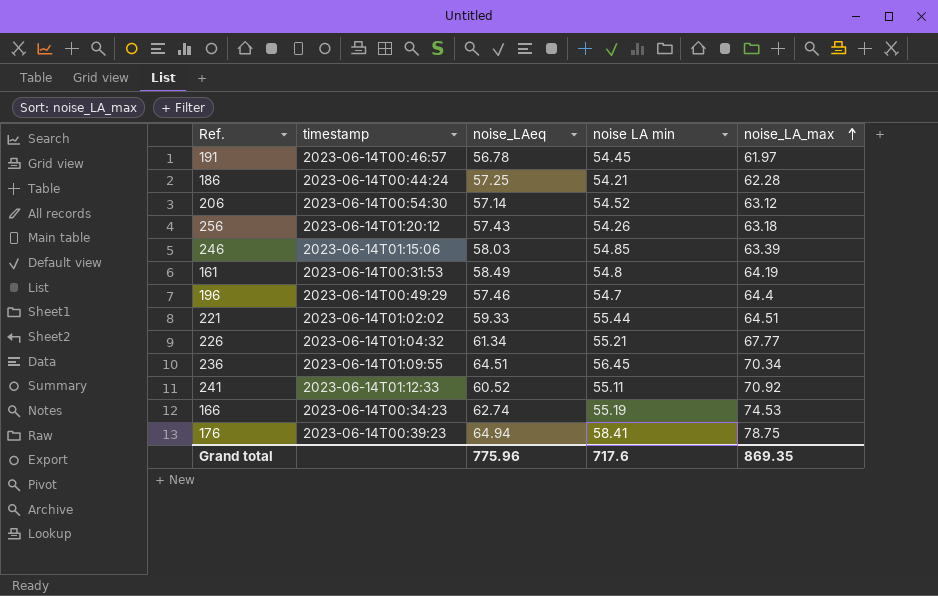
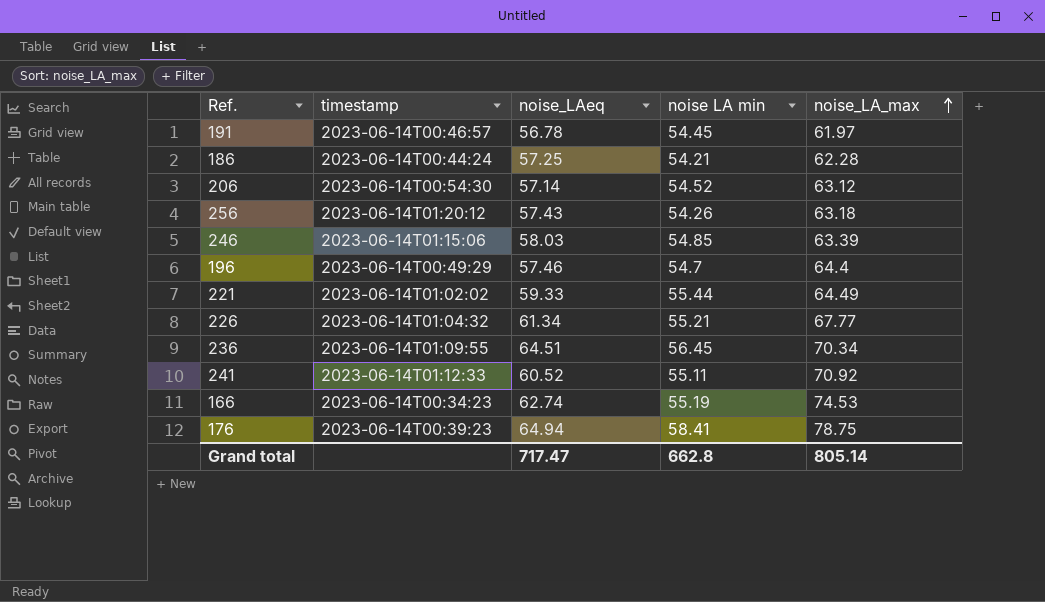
row 161: 2023-06-14T00:31:53 | 58.49 | 54.8 | 64.19 -> none
221 | noise_LA_max: 64.51 -> 64.49
Grand total | noise_LAeq: 775.96 -> 717.47
Grand total | noise LA min: 717.6 -> 662.8
Grand total | noise_LA_max: 869.35 -> 805.14

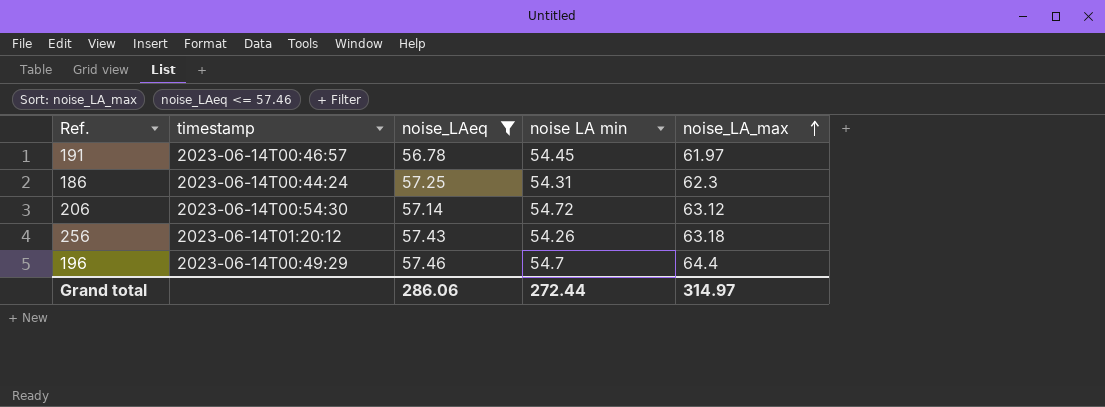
filter: none -> noise_LAeq <= 57.46
186 | noise LA min: 54.21 -> 54.31
186 | noise_LA_max: 62.28 -> 62.3
206 | noise LA min: 54.52 -> 54.72
Grand total | noise_LAeq: 717.47 -> 286.06
Grand total | noise LA min: 662.8 -> 272.44
Grand total | noise_LA_max: 805.14 -> 314.97

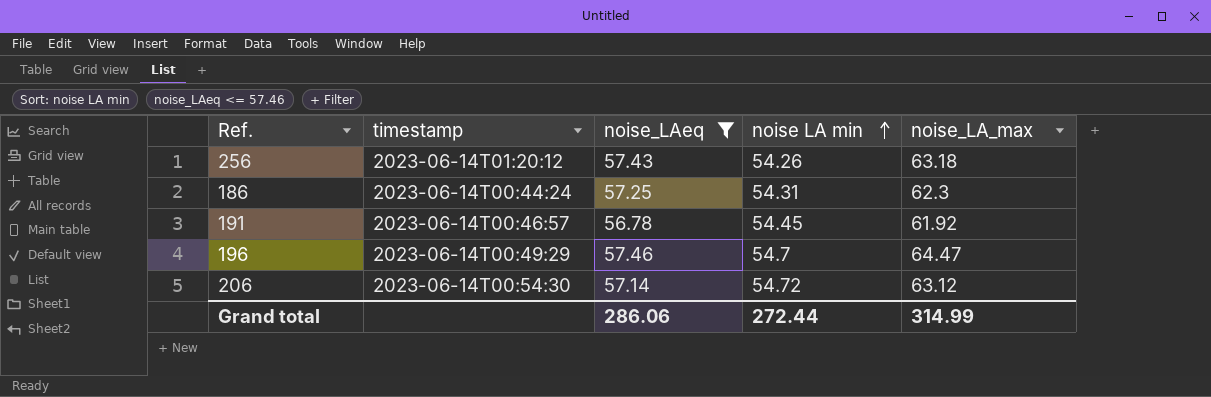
row order: noise_LA_max ascending -> noise LA min ascending
191 | noise_LA_max: 61.97 -> 61.92
196 | noise_LA_max: 64.4 -> 64.47
Grand total | noise_LA_max: 314.97 -> 314.99

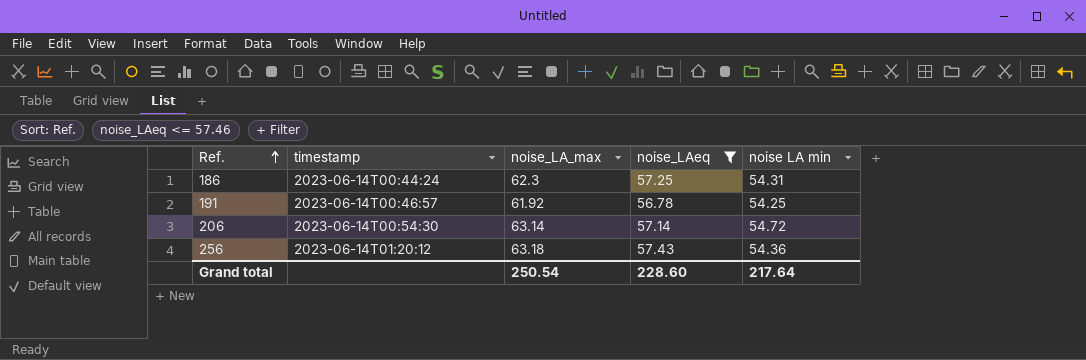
row order: noise LA min ascending -> Ref. ascending
column noise_LA_max | position: 5 -> 3
row 196: 2023-06-14T00:49:29 | 57.46 | 54.7 | 64.47 -> none
191 | noise LA min: 54.45 -> 54.25
206 | noise_LA_max: 63.12 -> 63.14
256 | noise LA min: 54.26 -> 54.36
Grand total | noise_LA_max: 314.99 -> 250.54
Grand total | noise_LAeq: 286.06 -> 228.60
Grand total | noise LA min: 272.44 -> 217.64

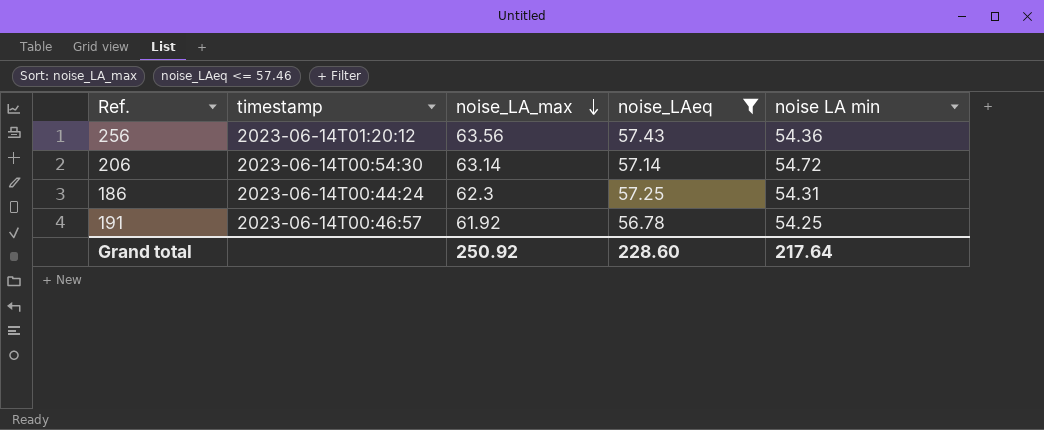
row order: Ref. ascending -> noise_LA_max descending
256 | noise_LA_max: 63.18 -> 63.56
Grand total | noise_LA_max: 250.54 -> 250.92

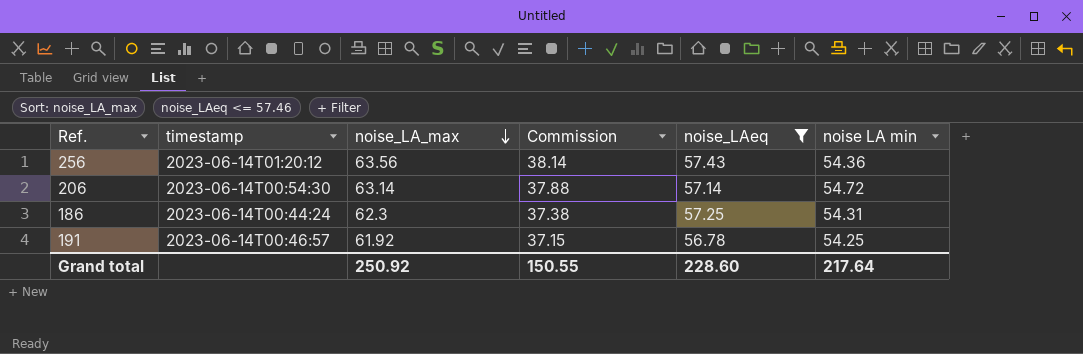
column Commission | formula: none -> [noise_LA_max] * 0.6

